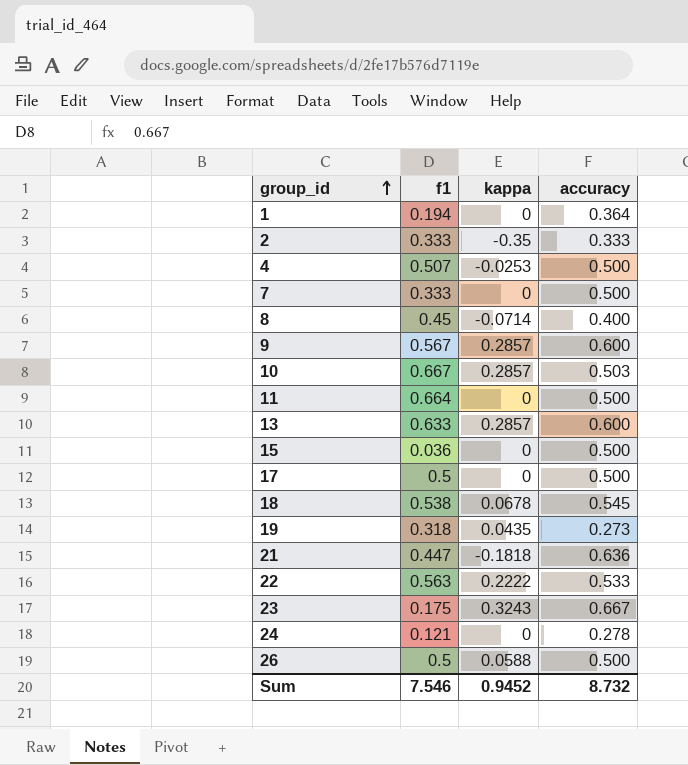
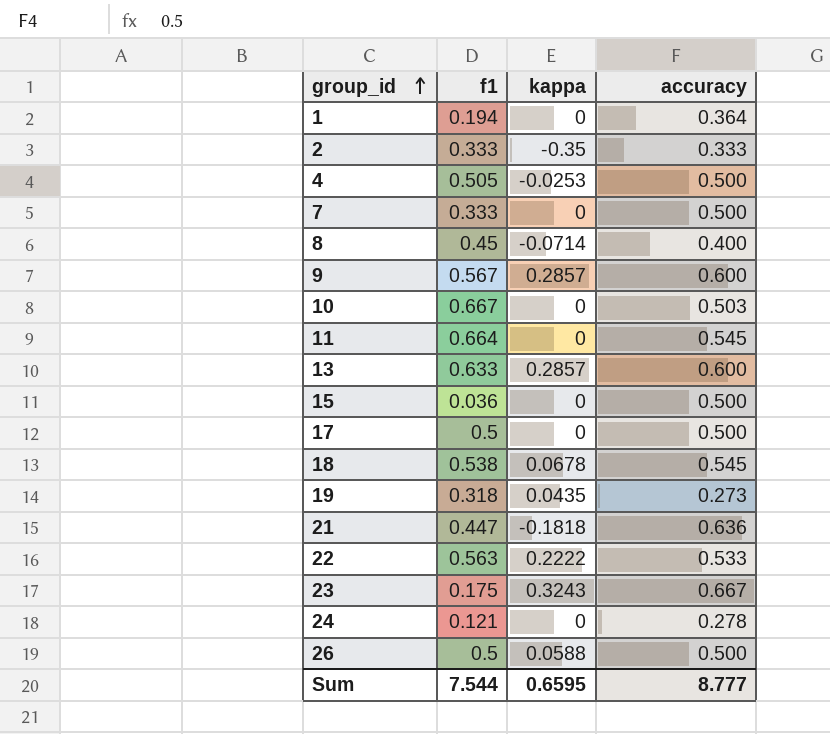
4 | f1: 0.507 -> 0.505
10 | kappa: 0.2857 -> 0
11 | accuracy: 0.500 -> 0.545
Sum | f1: 7.546 -> 7.544
Sum | kappa: 0.9452 -> 0.6595
Sum | accuracy: 8.732 -> 8.777

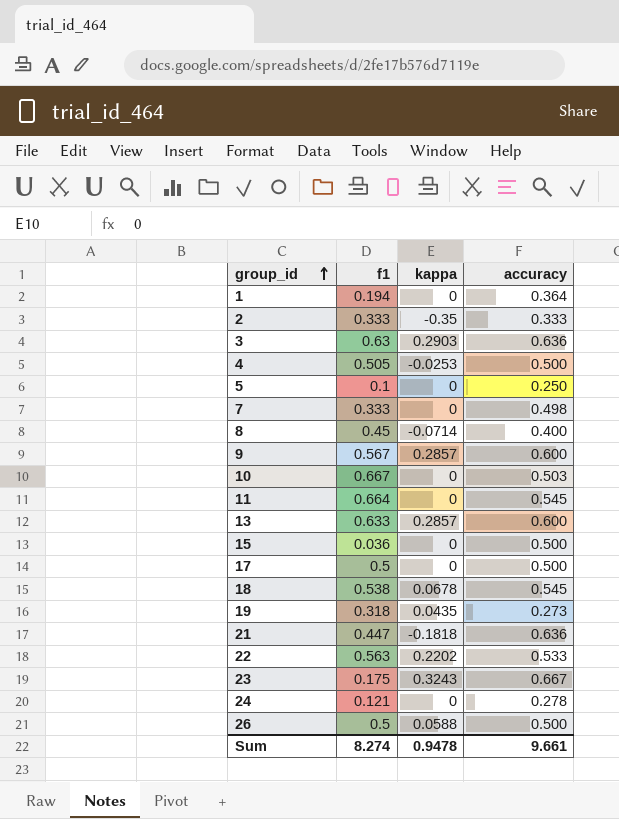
row 3: none -> 0.63 | 0.2903 | 0.636
row 5: none -> 0.1 | 0 | 0.250
7 | accuracy: 0.500 -> 0.498
22 | kappa: 0.2222 -> 0.2202
Sum | f1: 7.544 -> 8.274
Sum | kappa: 0.6595 -> 0.9478
Sum | accuracy: 8.777 -> 9.661

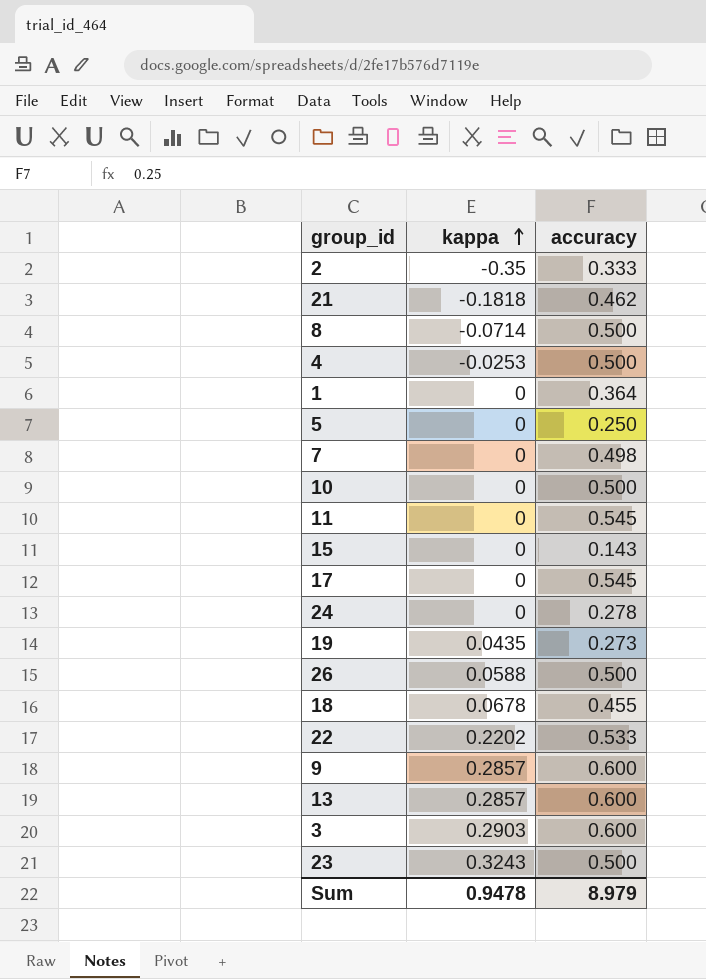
row order: group_id ascending -> kappa ascending
column f1 | position: 2 -> none
21 | accuracy: 0.636 -> 0.462
8 | accuracy: 0.400 -> 0.500
10 | accuracy: 0.503 -> 0.500
15 | accuracy: 0.500 -> 0.143
17 | accuracy: 0.500 -> 0.545
18 | accuracy: 0.545 -> 0.455
3 | accuracy: 0.636 -> 0.600
23 | accuracy: 0.667 -> 0.500
Sum | accuracy: 9.661 -> 8.979

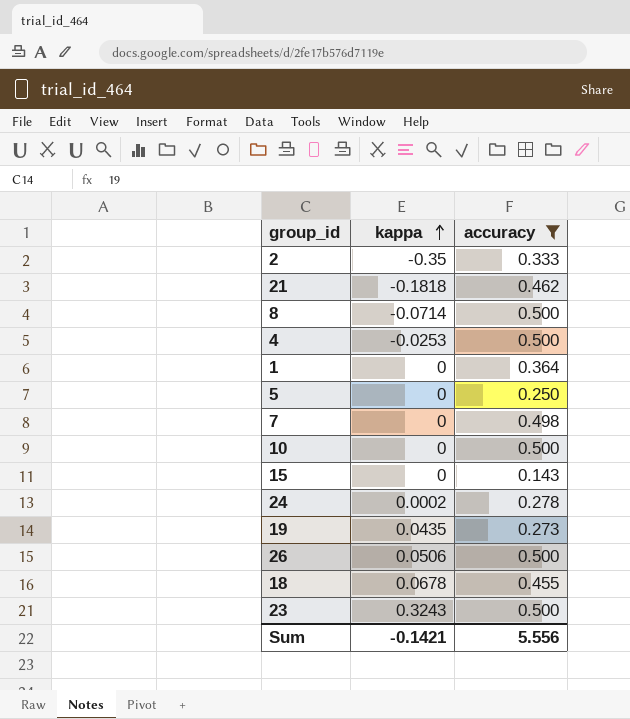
filter: none -> accuracy <= 0.500
24 | kappa: 0 -> 0.0002
26 | kappa: 0.0588 -> 0.0506
Sum | kappa: 0.9478 -> -0.1421
Sum | accuracy: 8.979 -> 5.556

